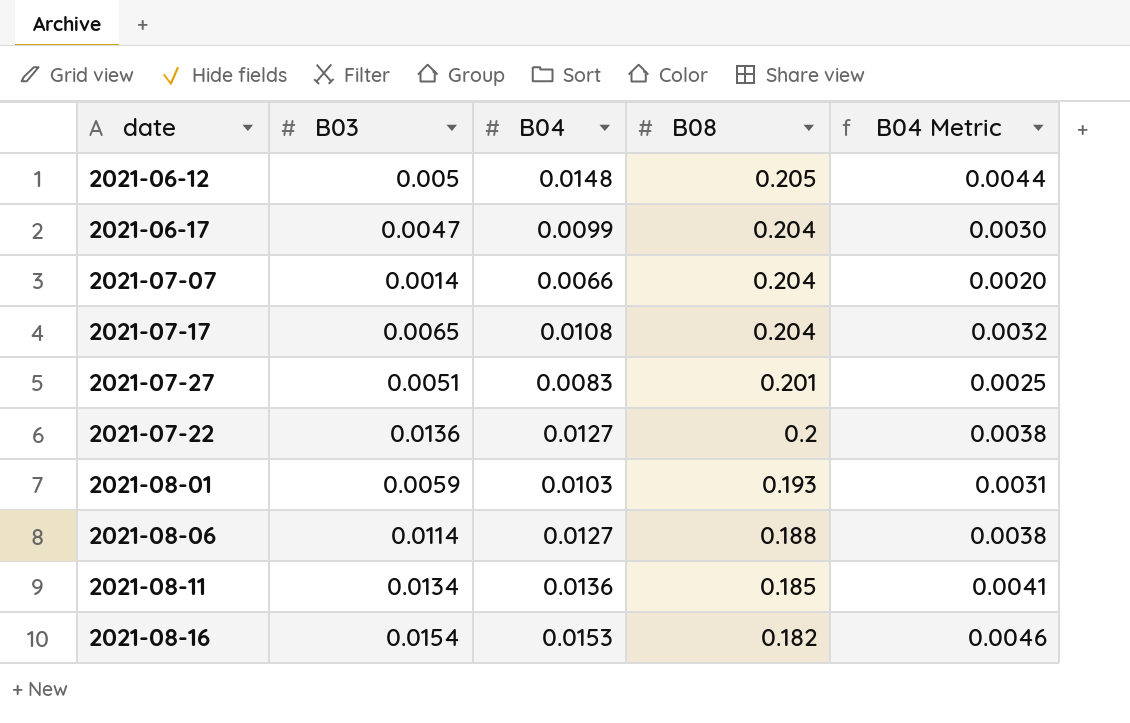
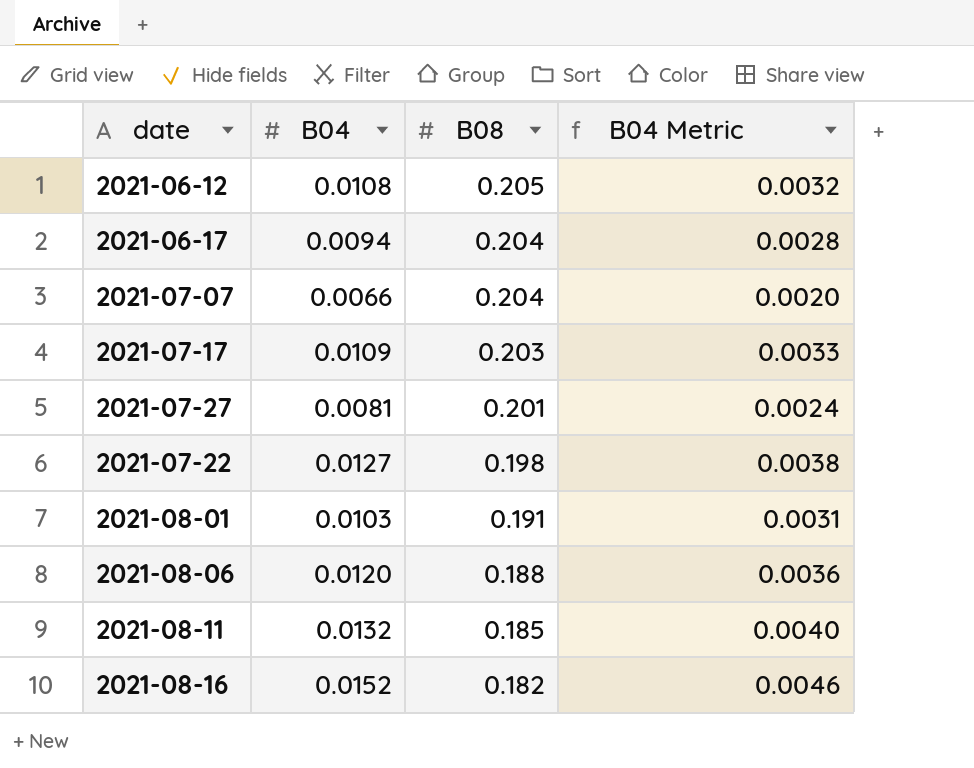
column B03 | position: 2 -> none
2021-06-12 | B04: 0.0148 -> 0.0108
2021-06-12 | B04 Metric: 0.0044 -> 0.0032
2021-06-17 | B04: 0.0099 -> 0.0094
2021-06-17 | B04 Metric: 0.0030 -> 0.0028
2021-07-17 | B04: 0.0108 -> 0.0109
2021-07-17 | B08: 0.204 -> 0.203
2021-07-17 | B04 Metric: 0.0032 -> 0.0033
2021-07-27 | B04: 0.0083 -> 0.0081
2021-07-27 | B04 Metric: 0.0025 -> 0.0024
2021-07-22 | B08: 0.2 -> 0.198
2021-08-01 | B08: 0.193 -> 0.191
2021-08-06 | B04: 0.0127 -> 0.0120
2021-08-06 | B04 Metric: 0.0038 -> 0.0036
2021-08-11 | B04: 0.0136 -> 0.0132
2021-08-11 | B04 Metric: 0.0041 -> 0.0040
2021-08-16 | B04: 0.0153 -> 0.0152

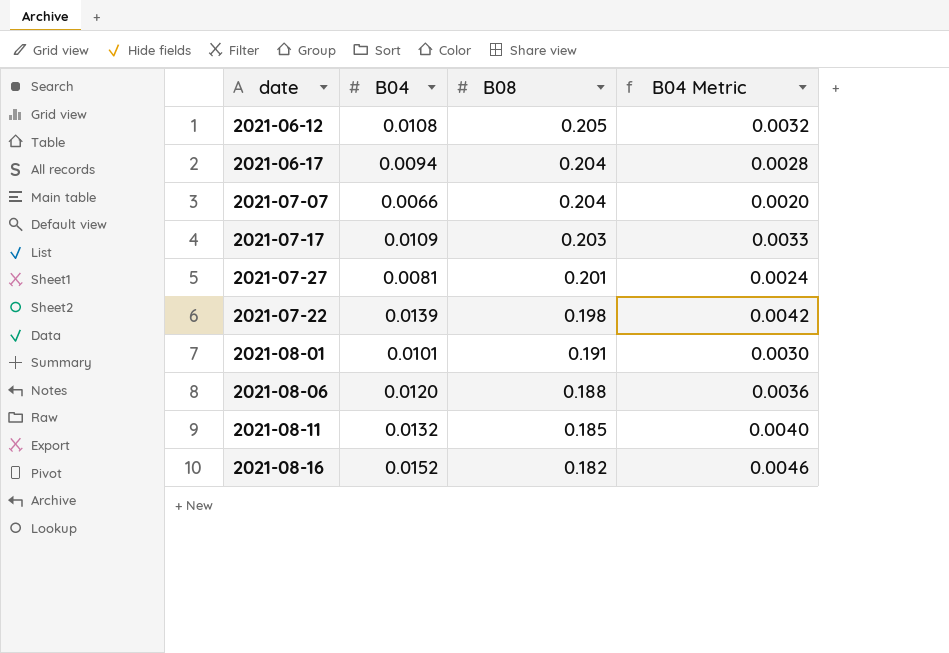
2021-07-22 | B04: 0.0127 -> 0.0139
2021-07-22 | B04 Metric: 0.0038 -> 0.0042
2021-08-01 | B04: 0.0103 -> 0.0101
2021-08-01 | B04 Metric: 0.0031 -> 0.0030

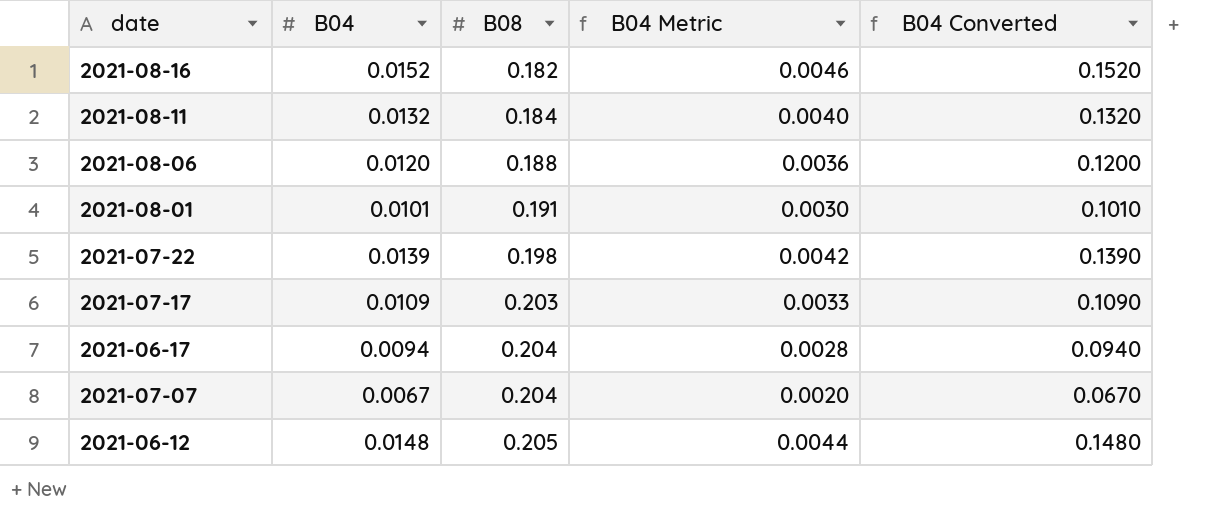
row order: B08 descending -> B08 ascending
column B04 Converted | formula: none -> [B04] * 10
row 2021-07-27: 0.0081 | 0.201 | 0.0024 -> none
2021-08-11 | B08: 0.185 -> 0.184
2021-07-07 | B04: 0.0066 -> 0.0067
2021-06-12 | B04: 0.0108 -> 0.0148
2021-06-12 | B04 Metric: 0.0032 -> 0.0044

